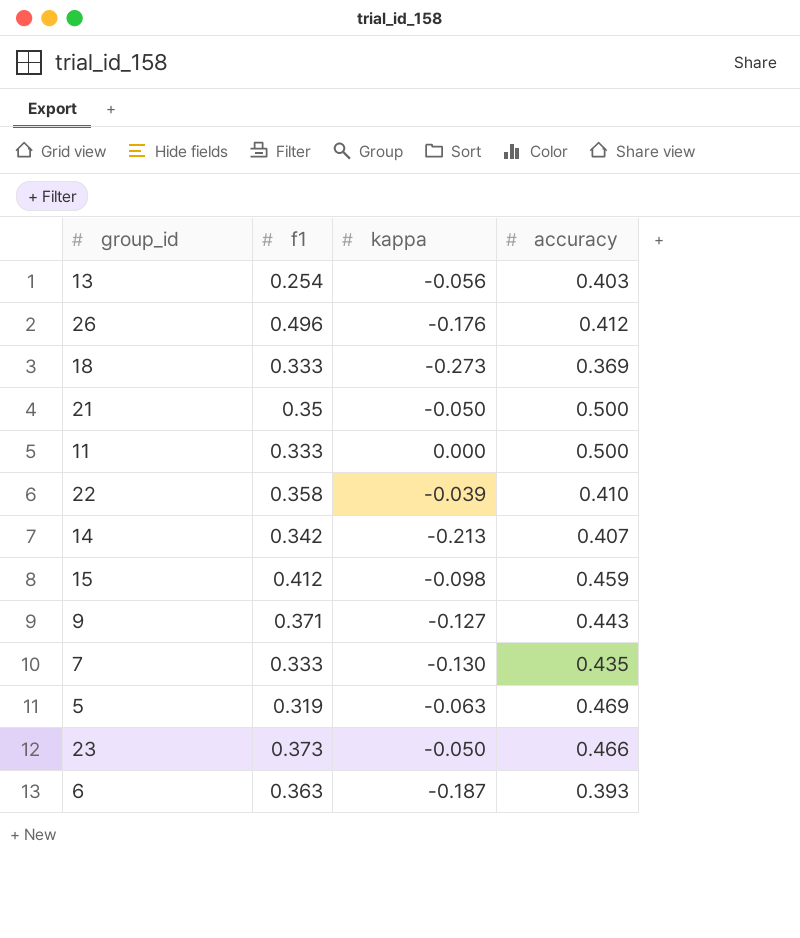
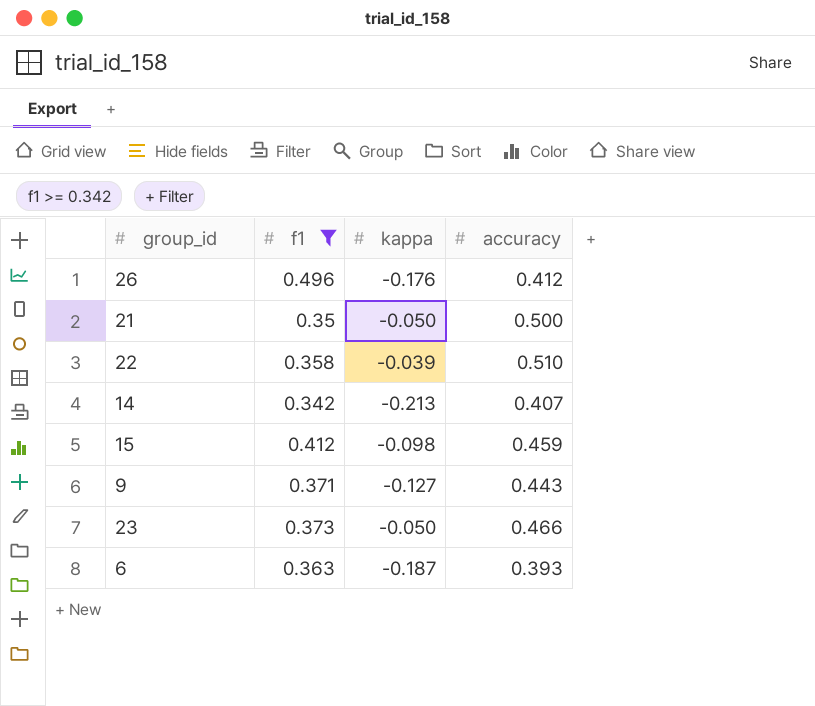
filter: none -> f1 >= 0.342
22 | accuracy: 0.410 -> 0.510

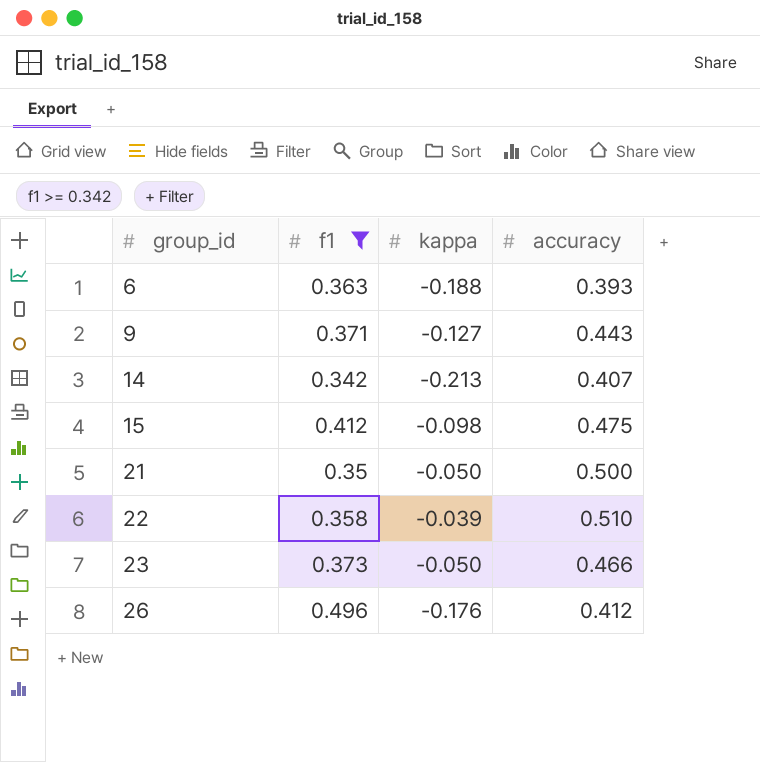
row order: none -> group_id ascending
6 | kappa: -0.187 -> -0.188
15 | accuracy: 0.459 -> 0.475

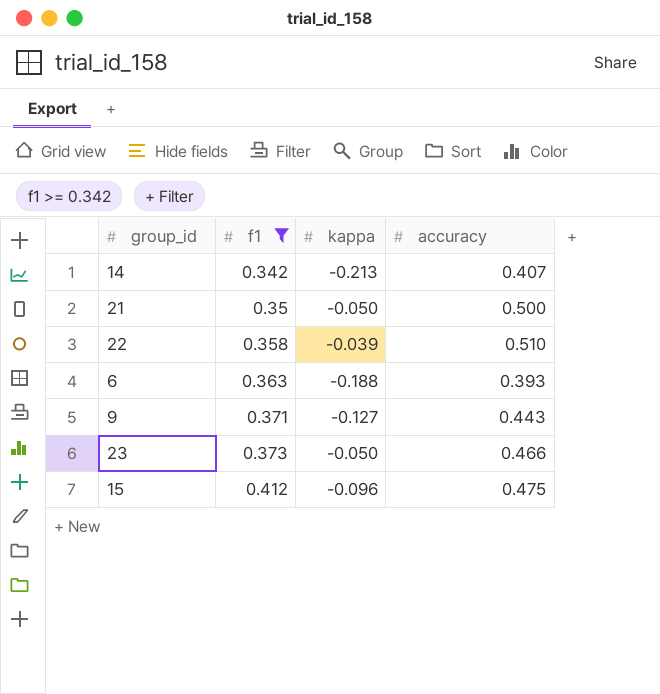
row order: group_id ascending -> f1 ascending
row 26: 0.496 | -0.176 | 0.412 -> none
15 | kappa: -0.098 -> -0.096

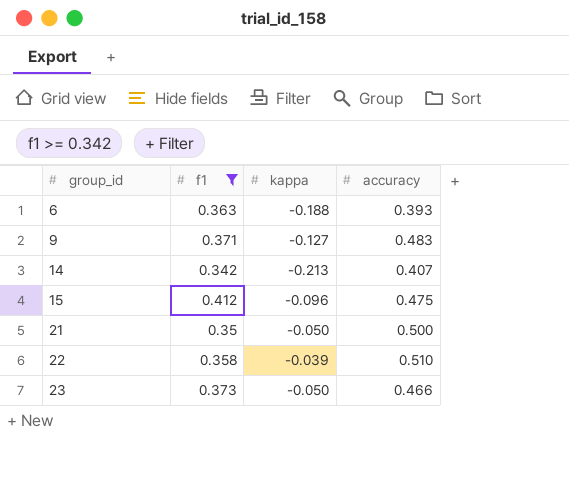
row order: f1 ascending -> group_id ascending
9 | accuracy: 0.443 -> 0.483

